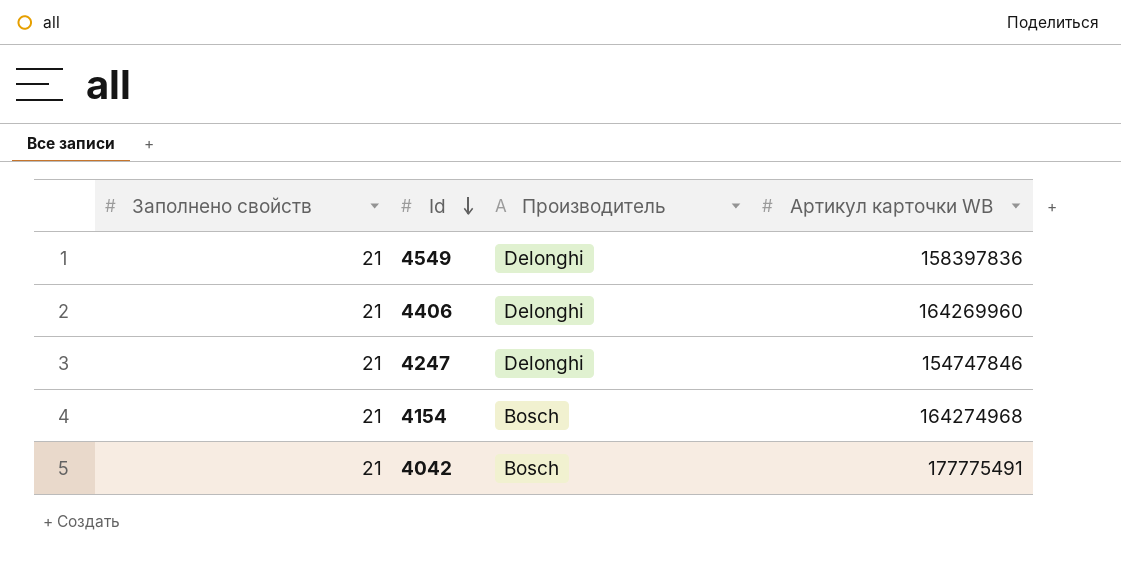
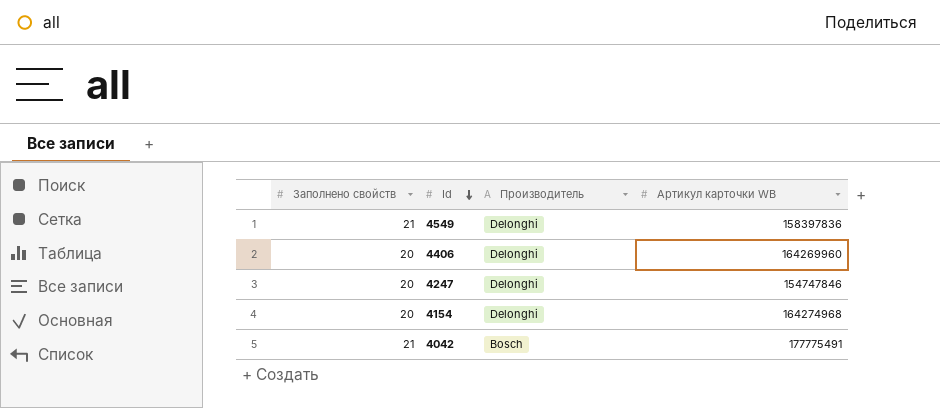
4406 | Заполнено свойств: 21 -> 20
4247 | Заполнено свойств: 21 -> 20
4154 | Заполнено свойств: 21 -> 20
4154 | Производитель: Bosch -> Delonghi

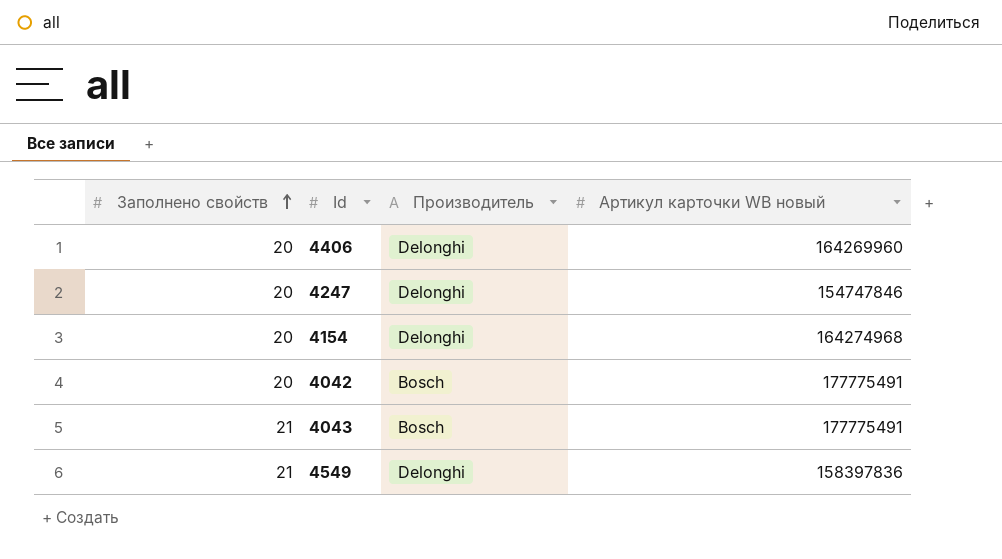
row order: Id descending -> Заполнено свойств ascending
column name: Артикул карточки WB -> Артикул карточки WB новый
4042 | Заполнено свойств: 21 -> 20
row 4043: none -> 21 | Bosch | 177775491

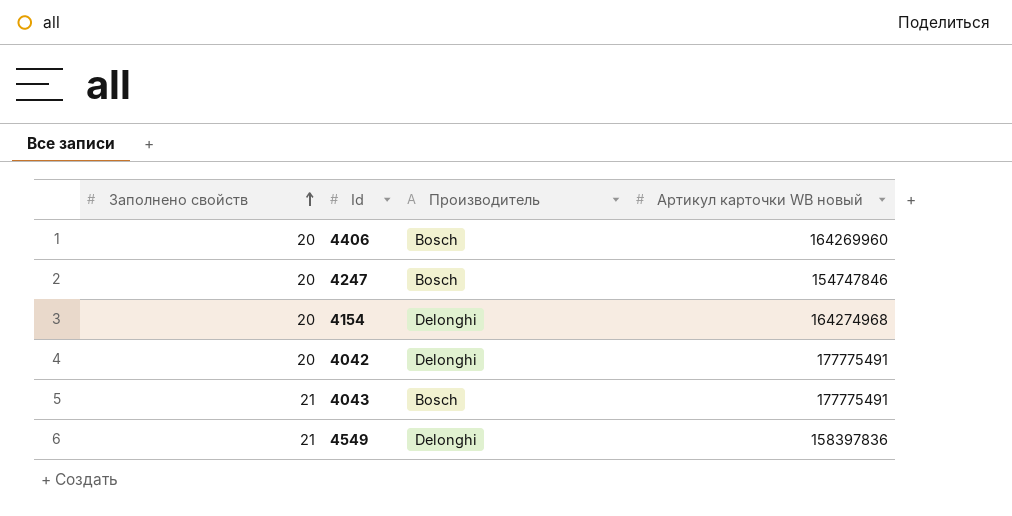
4406 | Производитель: Delonghi -> Bosch
4247 | Производитель: Delonghi -> Bosch
4042 | Производитель: Bosch -> Delonghi

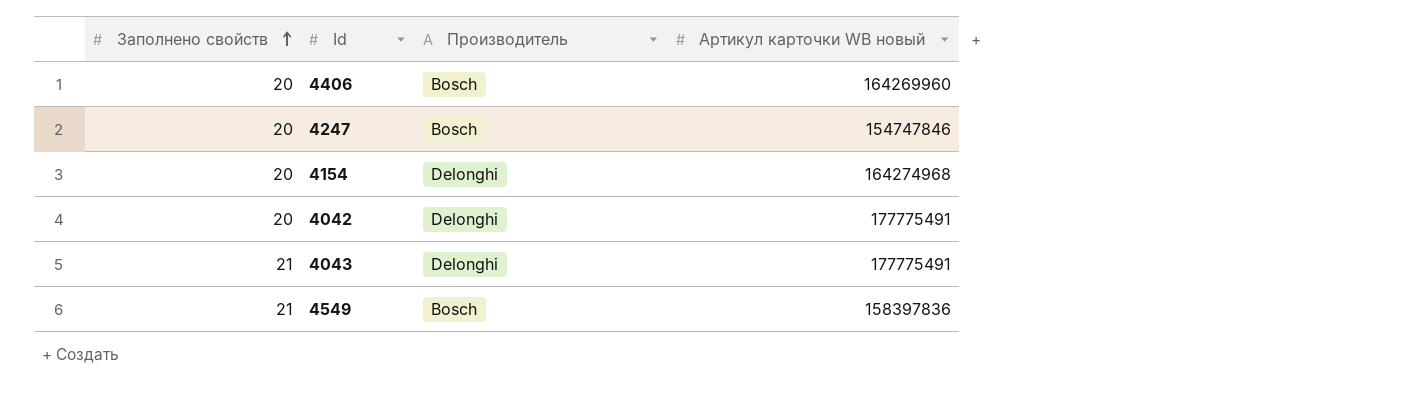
4043 | Производитель: Bosch -> Delonghi
4549 | Производитель: Delonghi -> Bosch

